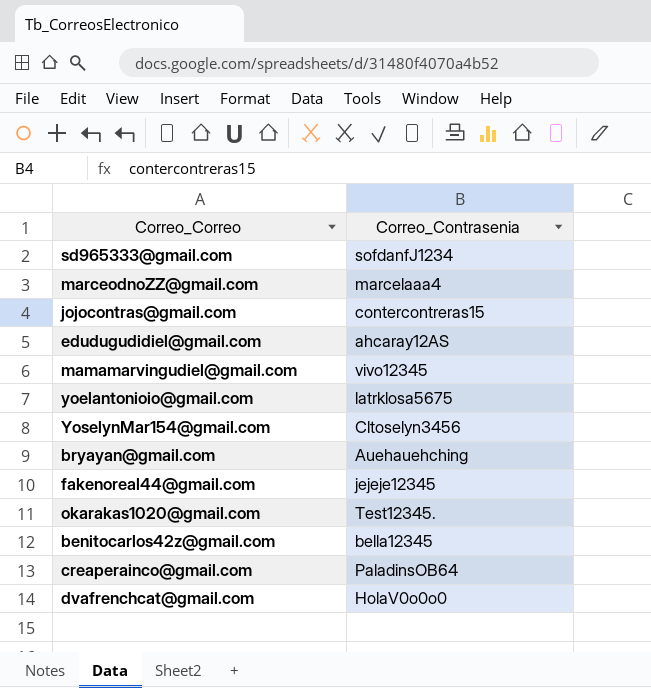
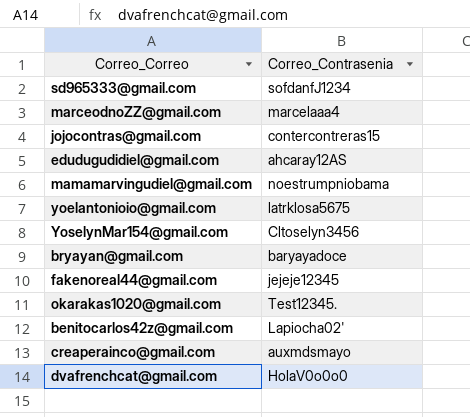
mamamarvingudiel@gmail.com | Correo_Contrasenia: vivo12345 -> noestrumpniobama
bryayan@gmail.com | Correo_Contrasenia: Auehauehching -> baryayadoce
benitocarlos42z@gmail.com | Correo_Contrasenia: bella12345 -> Lapiocha02'
creaperainco@gmail.com | Correo_Contrasenia: PaladinsOB64 -> auxmdsmayo

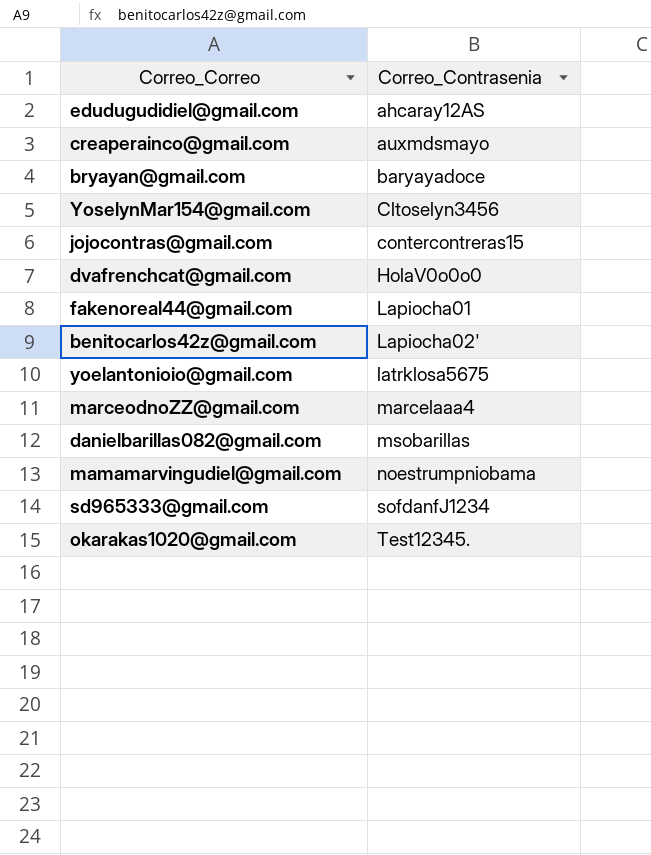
row order: none -> Correo_Contrasenia ascending
fakenoreal44@gmail.com | Correo_Contrasenia: jejeje12345 -> Lapiocha01
row danielbarillas082@gmail.com: none -> msobarillas

